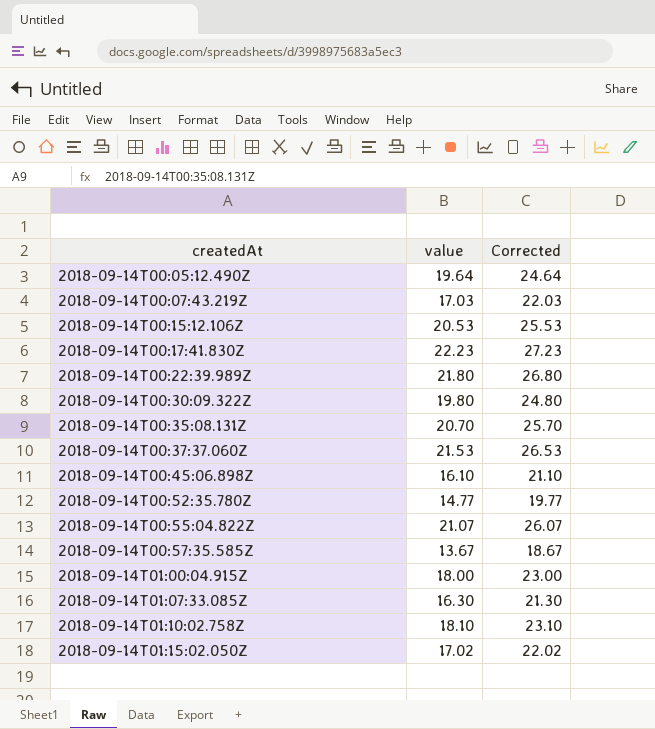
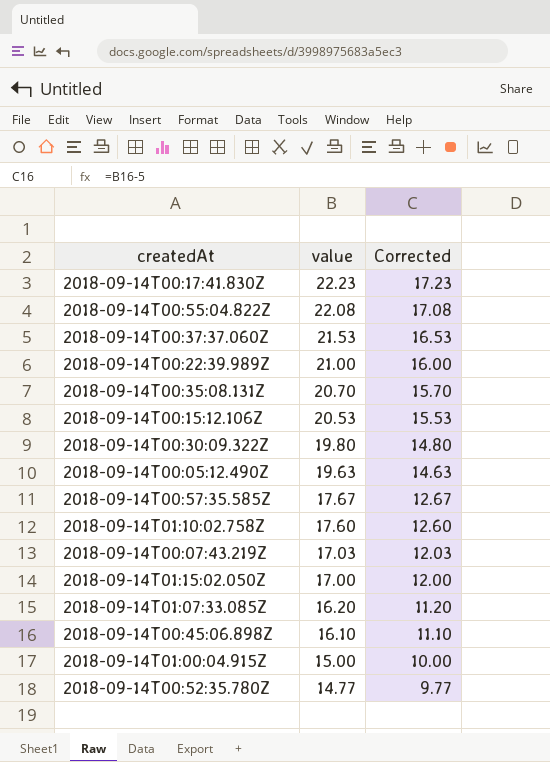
row order: createdAt ascending -> value descending
column Corrected | formula: [value] + 5 -> [value] - 5
2018-09-14T00:55:04.822Z | value: 21.07 -> 22.08
2018-09-14T00:22:39.989Z | value: 21.80 -> 21.00
2018-09-14T00:05:12.490Z | value: 19.64 -> 19.63
2018-09-14T00:57:35.585Z | value: 13.67 -> 17.67
2018-09-14T01:10:02.758Z | value: 18.10 -> 17.60
2018-09-14T01:15:02.050Z | value: 17.02 -> 17.00
2018-09-14T01:07:33.085Z | value: 16.30 -> 16.20
2018-09-14T01:00:04.915Z | value: 18.00 -> 15.00

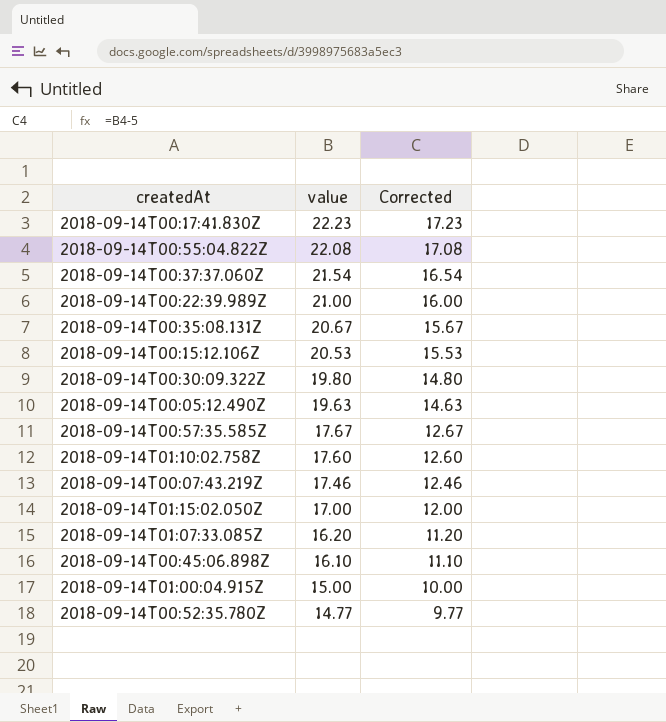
2018-09-14T00:37:37.060Z | value: 21.53 -> 21.54
2018-09-14T00:37:37.060Z | Corrected: 16.53 -> 16.54
2018-09-14T00:35:08.131Z | value: 20.70 -> 20.67
2018-09-14T00:35:08.131Z | Corrected: 15.70 -> 15.67
2018-09-14T00:07:43.219Z | value: 17.03 -> 17.46
2018-09-14T00:07:43.219Z | Corrected: 12.03 -> 12.46

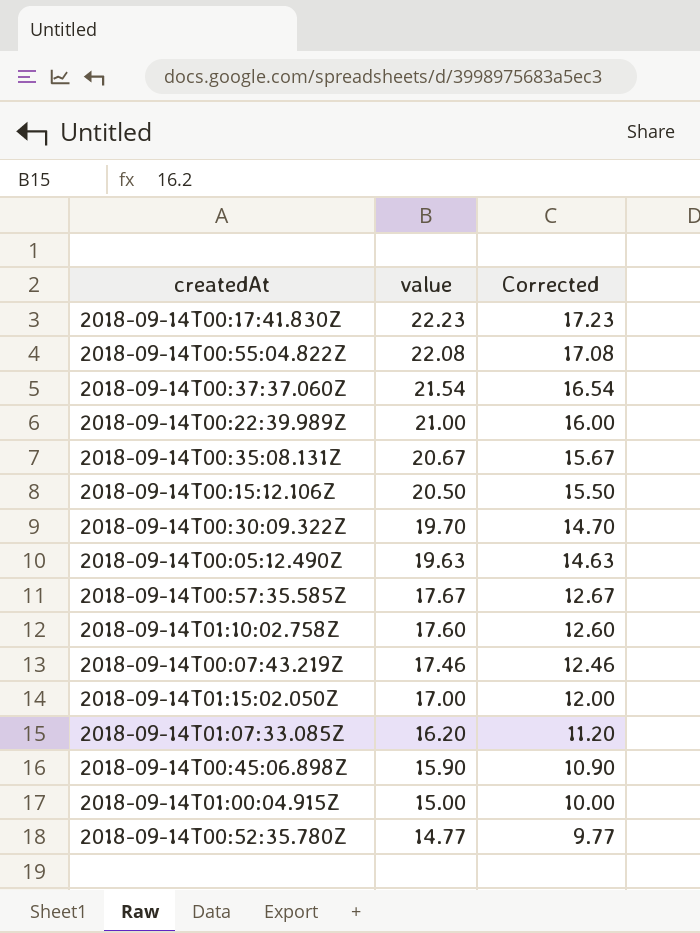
2018-09-14T00:15:12.106Z | value: 20.53 -> 20.50
2018-09-14T00:15:12.106Z | Corrected: 15.53 -> 15.50
2018-09-14T00:30:09.322Z | value: 19.80 -> 19.70
2018-09-14T00:30:09.322Z | Corrected: 14.80 -> 14.70
2018-09-14T00:45:06.898Z | value: 16.10 -> 15.90
2018-09-14T00:45:06.898Z | Corrected: 11.10 -> 10.90

